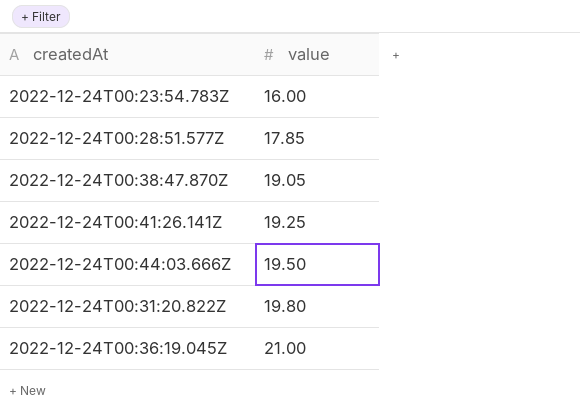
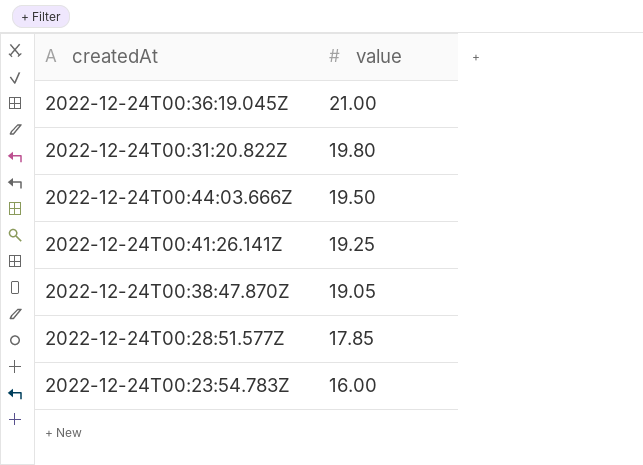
row order: value ascending -> value descending

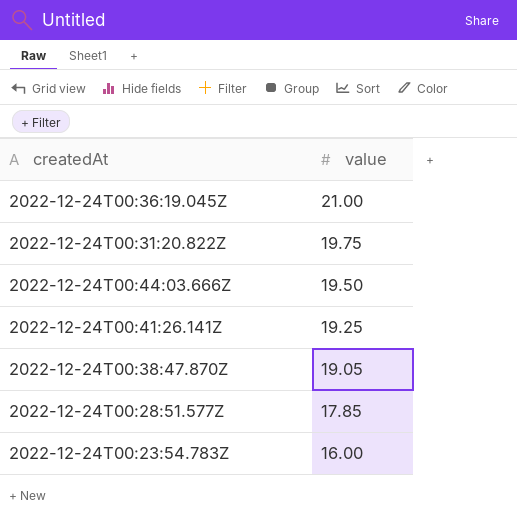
2022-12-24T00:31:20.822Z | value: 19.80 -> 19.75

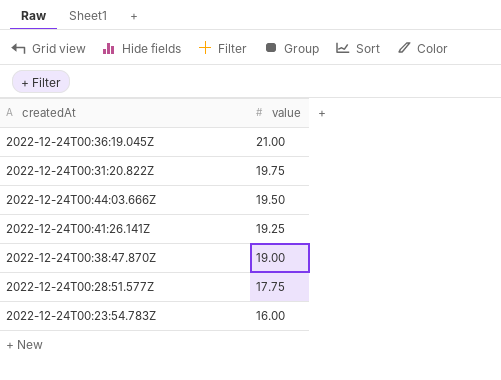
2022-12-24T00:38:47.870Z | value: 19.05 -> 19.00
2022-12-24T00:28:51.577Z | value: 17.85 -> 17.75

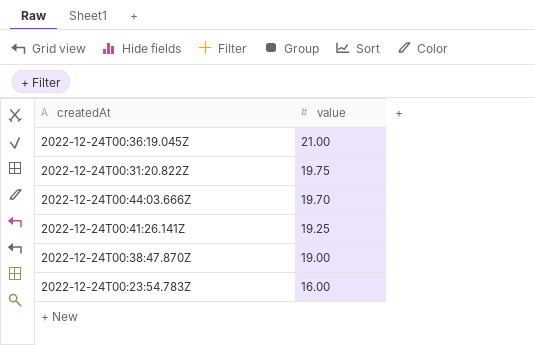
row 2022-12-24T00:28:51.577Z: 17.75 -> none
2022-12-24T00:44:03.666Z | value: 19.50 -> 19.70

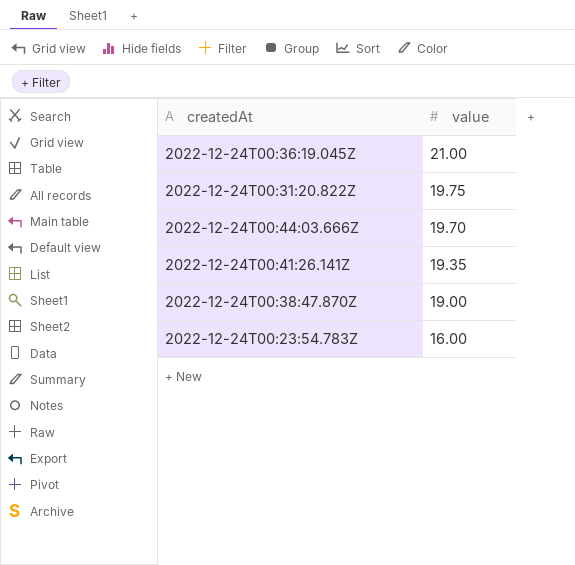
2022-12-24T00:41:26.141Z | value: 19.25 -> 19.35

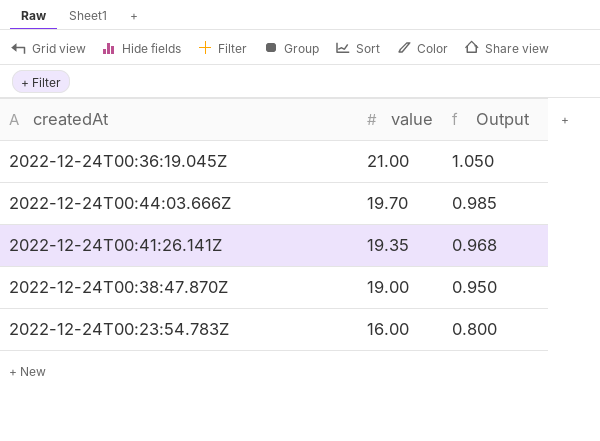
column Output | formula: none -> [value] * 0.05
row 2022-12-24T00:31:20.822Z: 19.75 -> none

